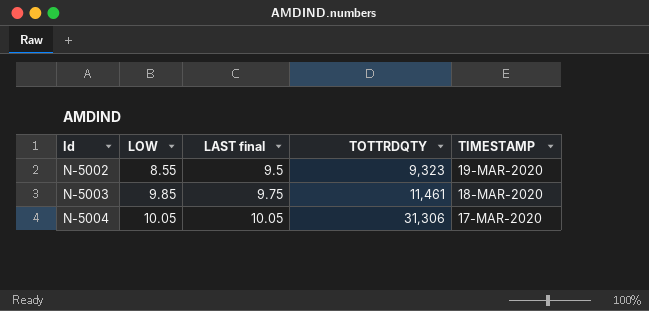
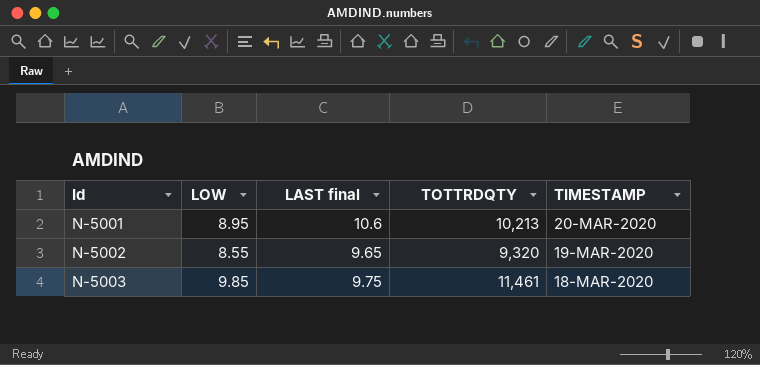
row N-5004: 10.05 | 10.05 | 31,306 | 17-MAR-2020 -> none
row N-5001: none -> 8.95 | 10.6 | 10,213 | 20-MAR-2020
N-5002 | LAST final: 9.5 -> 9.65
N-5002 | TOTTRDQTY: 9,323 -> 9,320

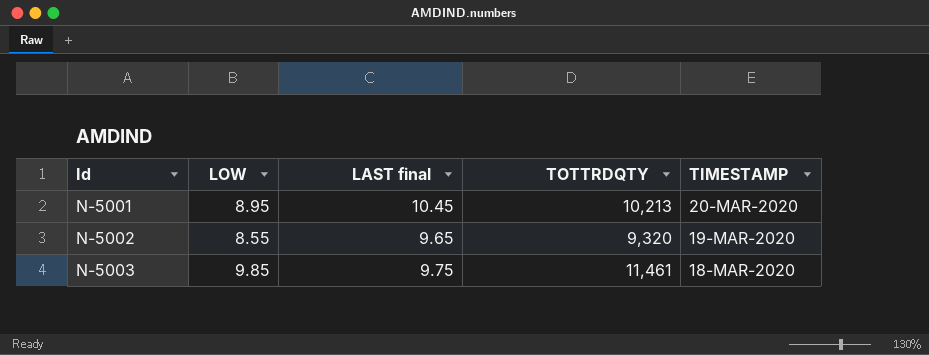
N-5001 | LAST final: 10.6 -> 10.45

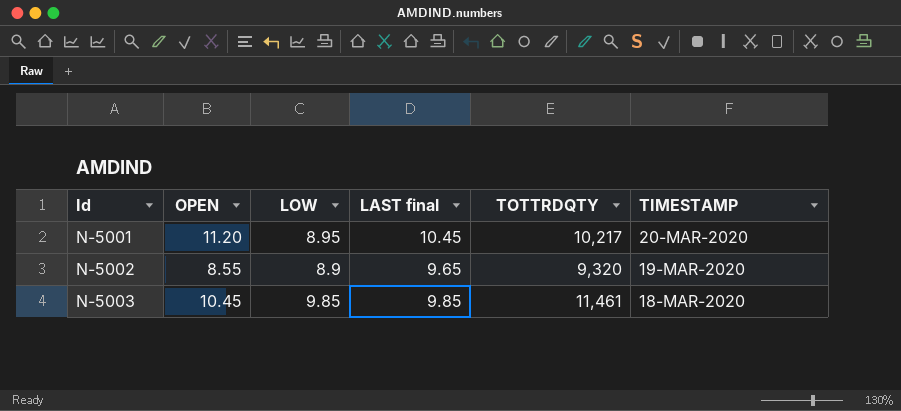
column OPEN | position: none -> 2
N-5001 | TOTTRDQTY: 10,213 -> 10,217
N-5002 | LOW: 8.55 -> 8.9
N-5003 | LAST final: 9.75 -> 9.85

